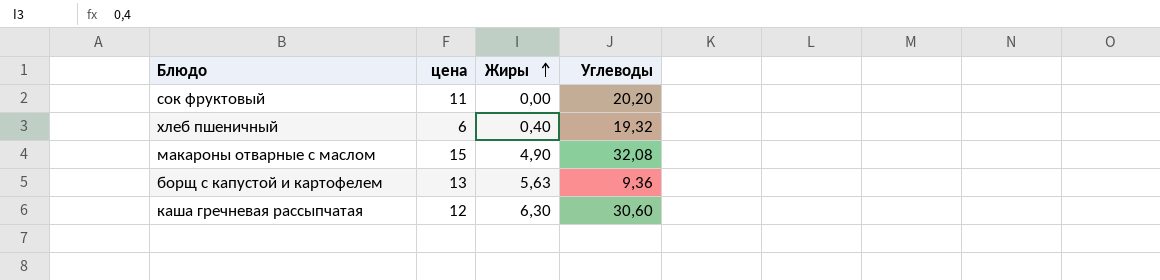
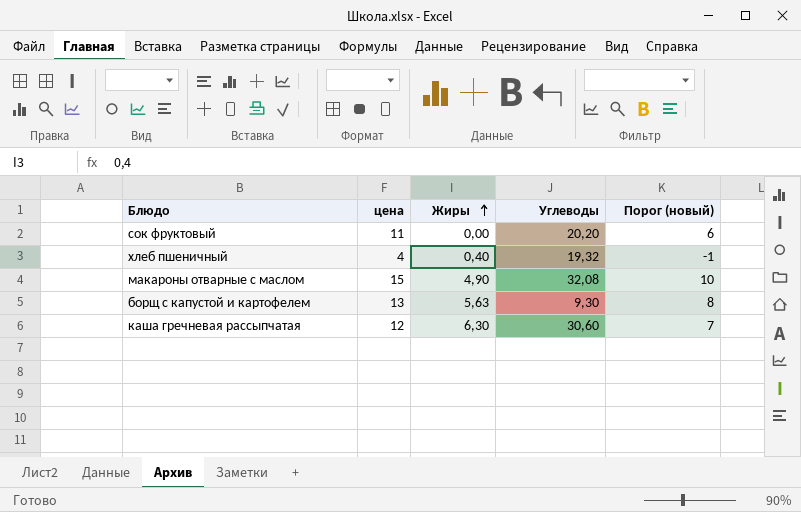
column Порог (новый) | formula: none -> [цена] - 5
хлеб пшеничный | цена: 6 -> 4
борщ с капустой и картофелем | Углеводы: 9,36 -> 9,30

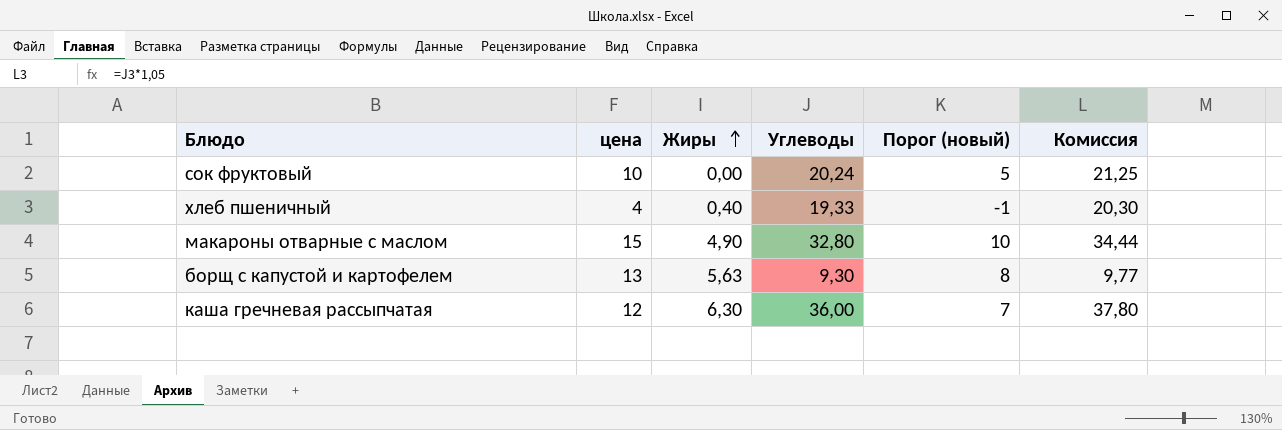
column Комиссия | formula: none -> [Углеводы] * 1,05
сок фруктовый | цена: 11 -> 10
сок фруктовый | Углеводы: 20,20 -> 20,24
сок фруктовый | Порог (новый): 6 -> 5
хлеб пшеничный | Углеводы: 19,32 -> 19,33
макароны отварные с маслом | Углеводы: 32,08 -> 32,80
каша гречневая рассыпчатая | Углеводы: 30,60 -> 36,00

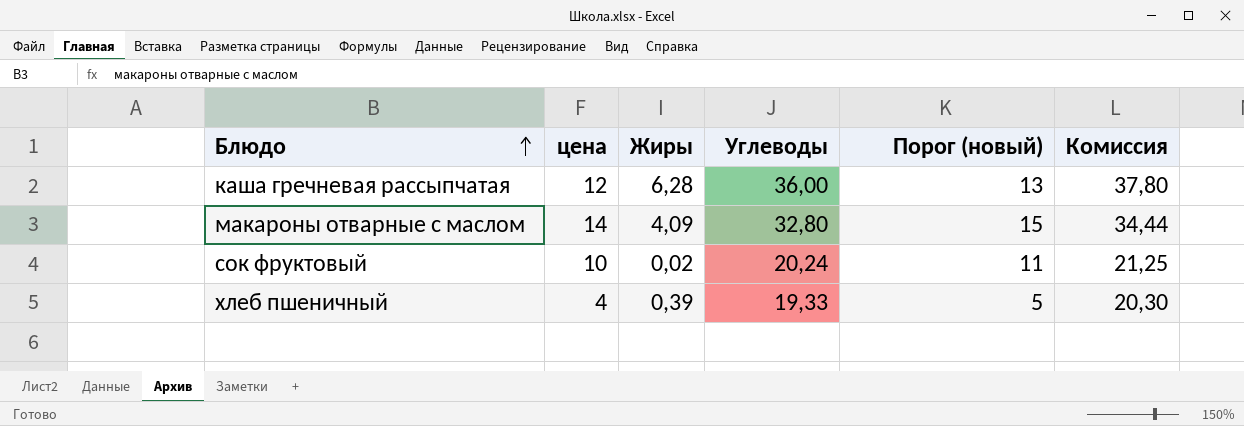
row order: Жиры ascending -> Блюдо ascending
column Порог (новый) | formula: [цена] - 5 -> [цена] + 1
row борщ с капустой и картофелем: 13 | 5,63 | 9,30 | 8 | 9,77 -> none
каша гречневая рассыпчатая | Жиры: 6,30 -> 6,28
макароны отварные с маслом | цена: 15 -> 14
макароны отварные с маслом | Жиры: 4,90 -> 4,09
сок фруктовый | Жиры: 0,00 -> 0,02
хлеб пшеничный | Жиры: 0,40 -> 0,39

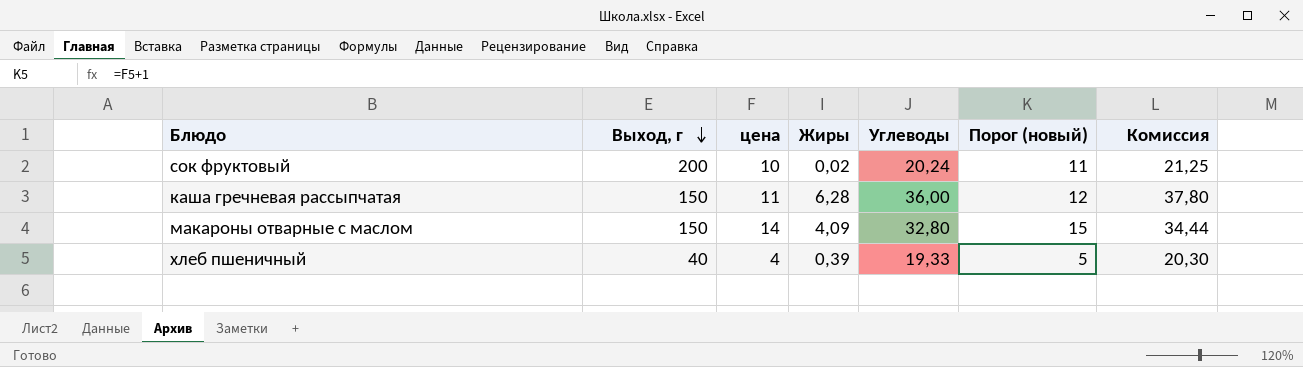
row order: Блюдо ascending -> Выход, г descending
column Выход, г | position: none -> 2
каша гречневая рассыпчатая | цена: 12 -> 11
каша гречневая рассыпчатая | Порог (новый): 13 -> 12

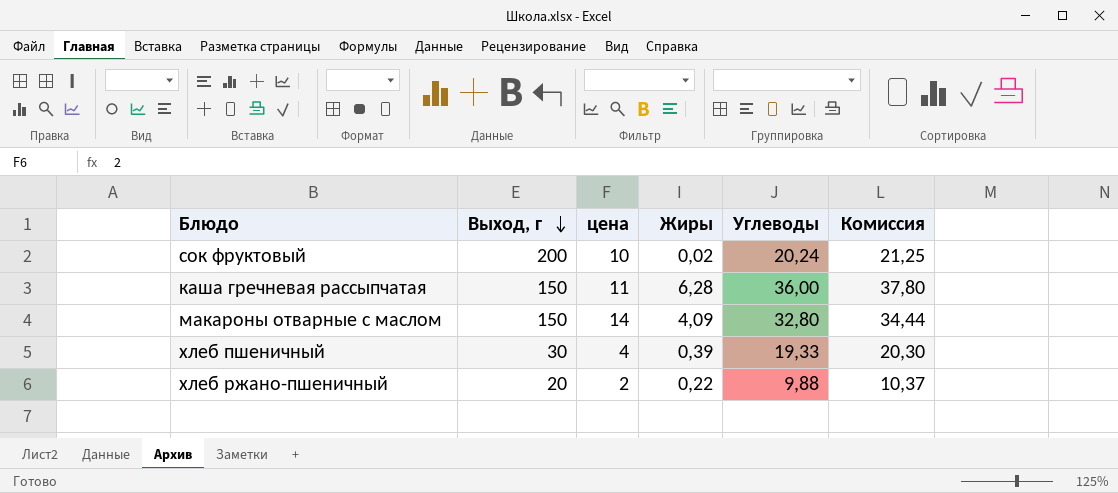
column Порог (новый) | formula: [цена] + 1 -> none
хлеб пшеничный | Выход, г: 40 -> 30
row хлеб ржано-пшеничный: none -> 20 | 2 | 0,22 | 9,88 | 10,37

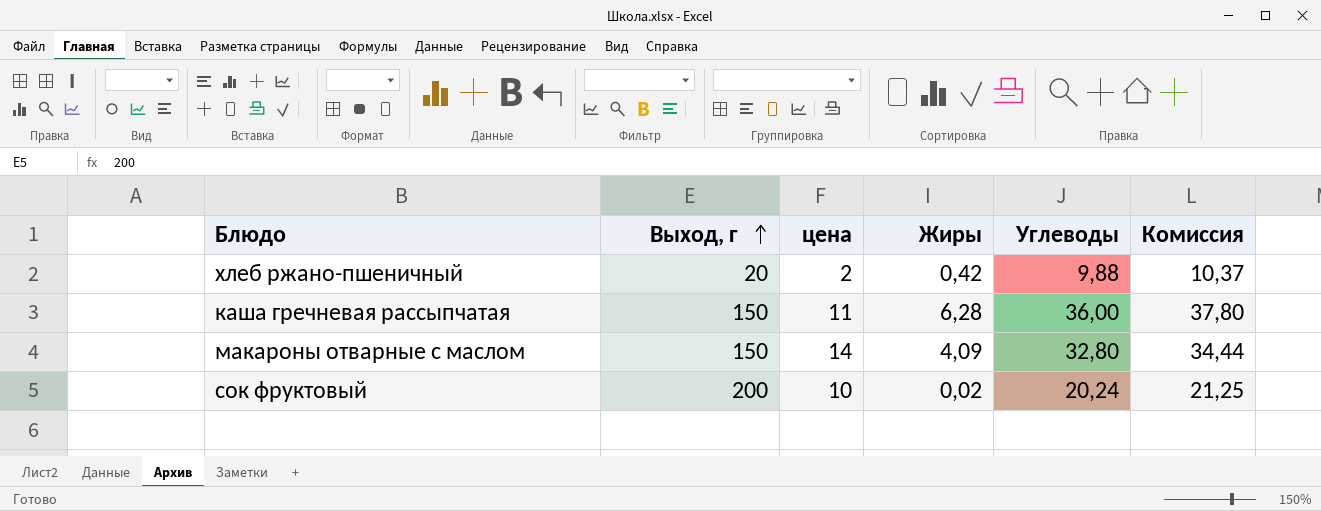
row order: Выход, г descending -> Выход, г ascending
row хлеб пшеничный: 30 | 4 | 0,39 | 19,33 | 20,30 -> none
хлеб ржано-пшеничный | Жиры: 0,22 -> 0,42

